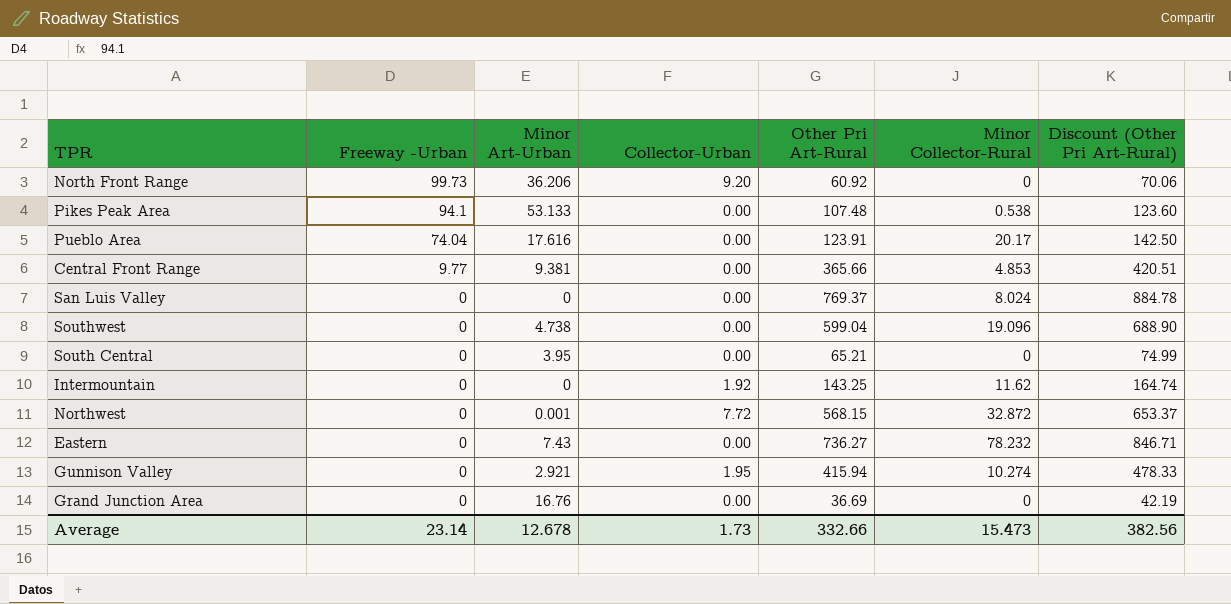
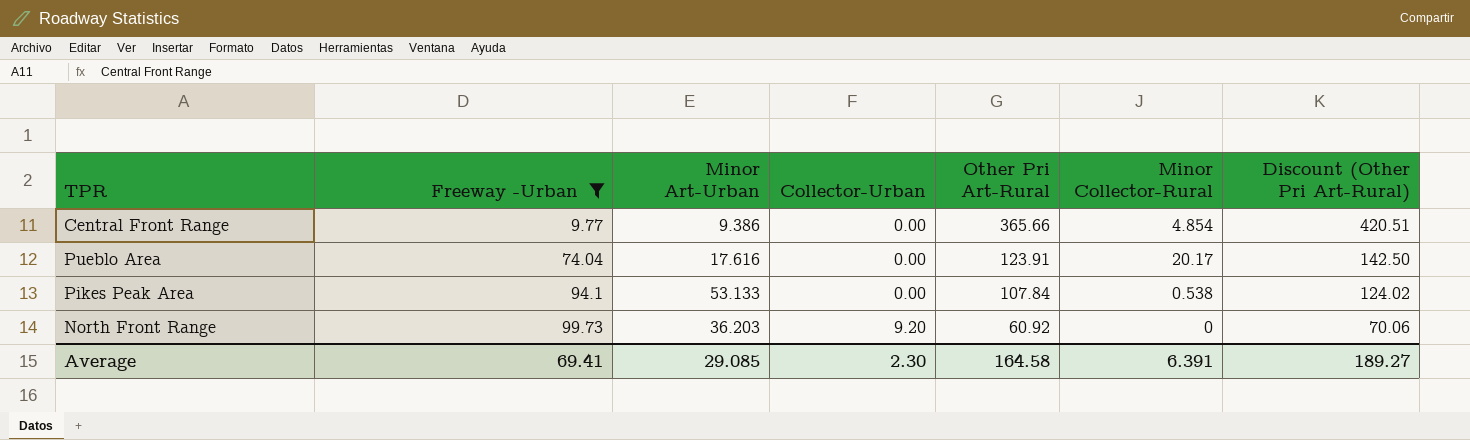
filter: none -> Freeway -Urban != 0
row order: Freeway -Urban descending -> Freeway -Urban ascending
Central Front Range | Minor Art-Urban: 9.381 -> 9.386
Central Front Range | Minor Collector-Rural: 4.853 -> 4.854
Pikes Peak Area | Other Pri Art-Rural: 107.48 -> 107.84
Pikes Peak Area | Discount (Other Pri Art-Rural): 123.60 -> 124.02
North Front Range | Minor Art-Urban: 36.206 -> 36.203
Average | Freeway -Urban: 23.14 -> 69.41
Average | Minor Art-Urban: 12.678 -> 29.085
Average | Collector-Urban: 1.73 -> 2.30
Average | Other Pri Art-Rural: 332.66 -> 164.58
Average | Minor Collector-Rural: 15.473 -> 6.391
Average | Discount (Other Pri Art-Rural): 382.56 -> 189.27

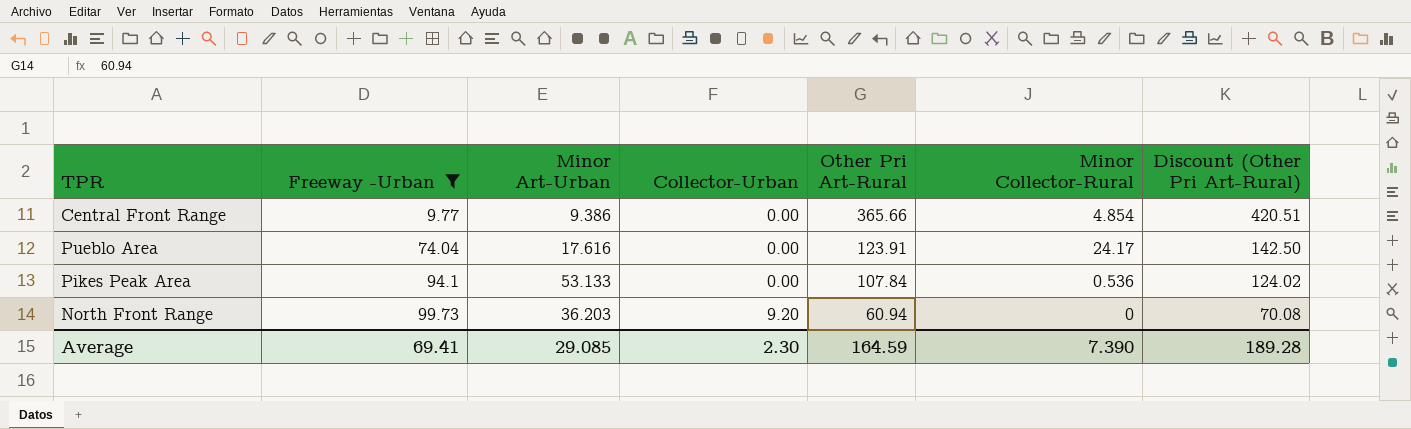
Pueblo Area | Minor Collector-Rural: 20.17 -> 24.17
Pikes Peak Area | Minor Collector-Rural: 0.538 -> 0.536
North Front Range | Other Pri Art-Rural: 60.92 -> 60.94
North Front Range | Discount (Other Pri Art-Rural): 70.06 -> 70.08
Average | Other Pri Art-Rural: 164.58 -> 164.59
Average | Minor Collector-Rural: 6.391 -> 7.390
Average | Discount (Other Pri Art-Rural): 189.27 -> 189.28

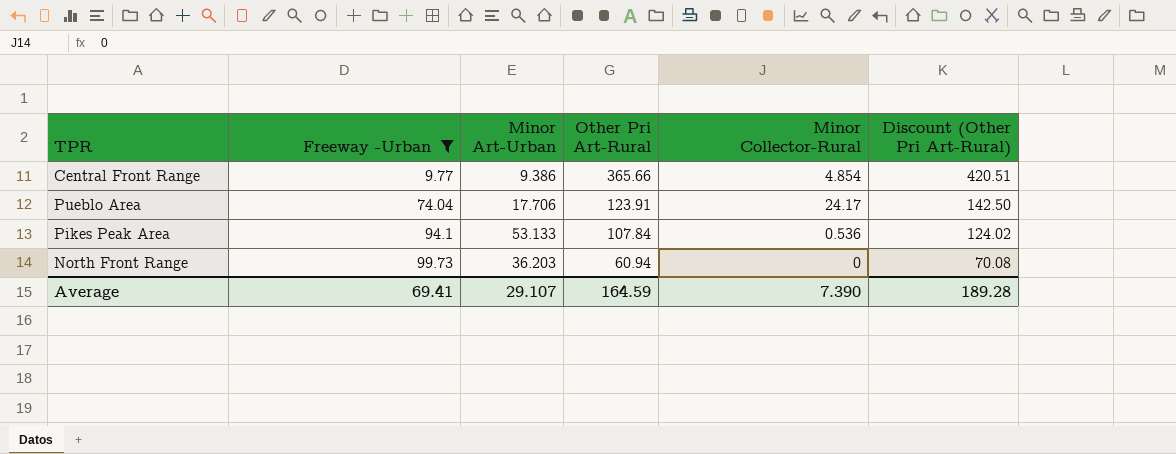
column Collector-Urban | position: 4 -> none
Pueblo Area | Minor Art-Urban: 17.616 -> 17.706
Average | Minor Art-Urban: 29.085 -> 29.107

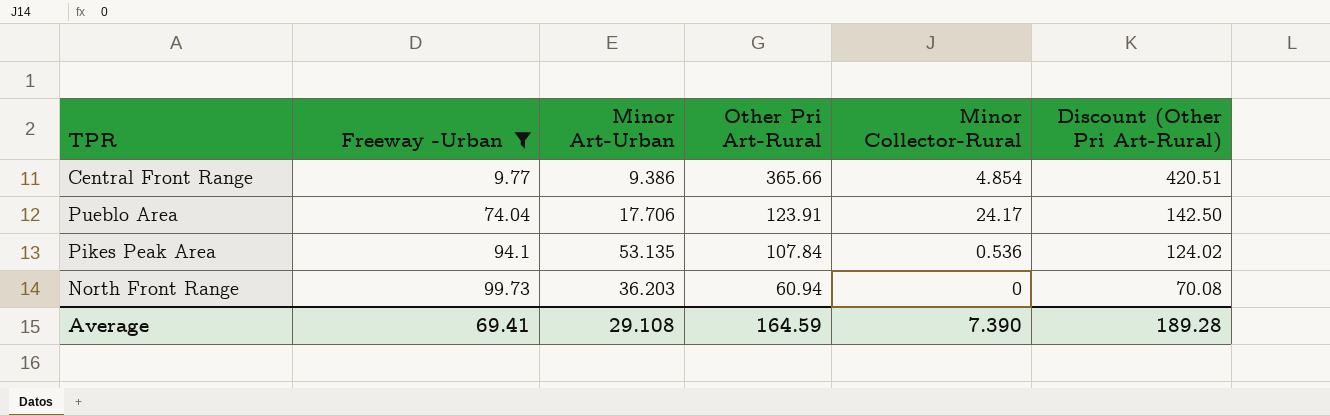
Pikes Peak Area | Minor Art-Urban: 53.133 -> 53.135
Average | Minor Art-Urban: 29.107 -> 29.108

